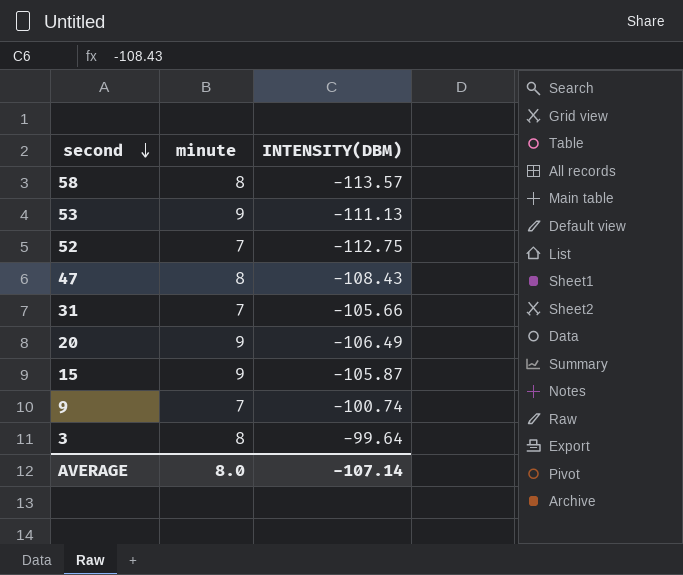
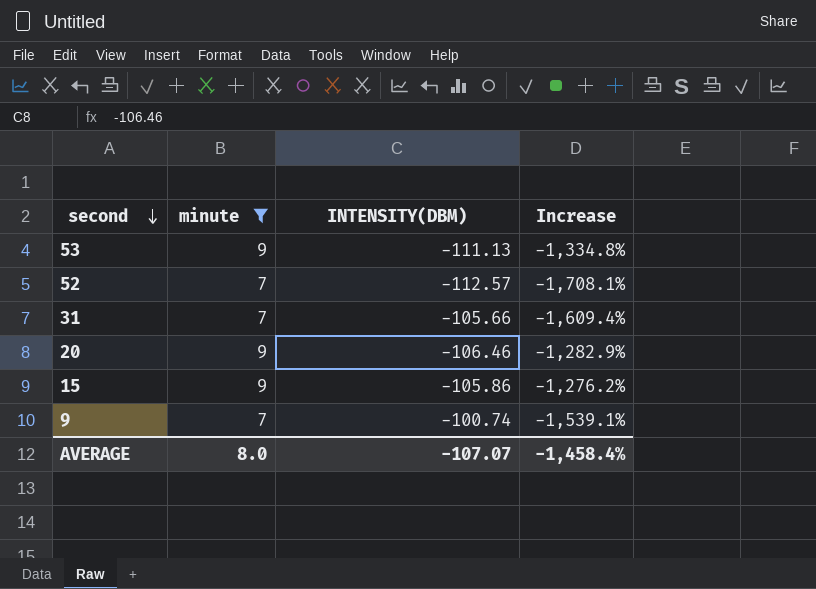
filter: none -> minute != 8
column Increase | formula: none -> ([INTENSITY(DBM)] - [minute]) / [minute]
52 | INTENSITY(DBM): -112.75 -> -112.57
20 | INTENSITY(DBM): -106.49 -> -106.46
15 | INTENSITY(DBM): -105.87 -> -105.86
AVERAGE | INTENSITY(DBM): -107.14 -> -107.07

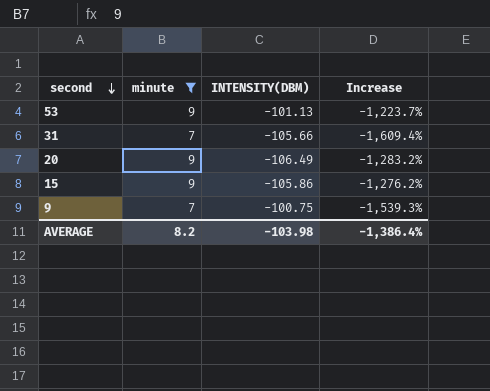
row 52: 7 | -112.57 | -1,708.1% -> none
53 | INTENSITY(DBM): -111.13 -> -101.13
53 | Increase: -1,334.8% -> -1,223.7%
20 | INTENSITY(DBM): -106.46 -> -106.49
20 | Increase: -1,282.9% -> -1,283.2%
9 | INTENSITY(DBM): -100.74 -> -100.75
9 | Increase: -1,539.1% -> -1,539.3%
AVERAGE | minute: 8.0 -> 8.2
AVERAGE | INTENSITY(DBM): -107.07 -> -103.98
AVERAGE | Increase: -1,458.4% -> -1,386.4%

